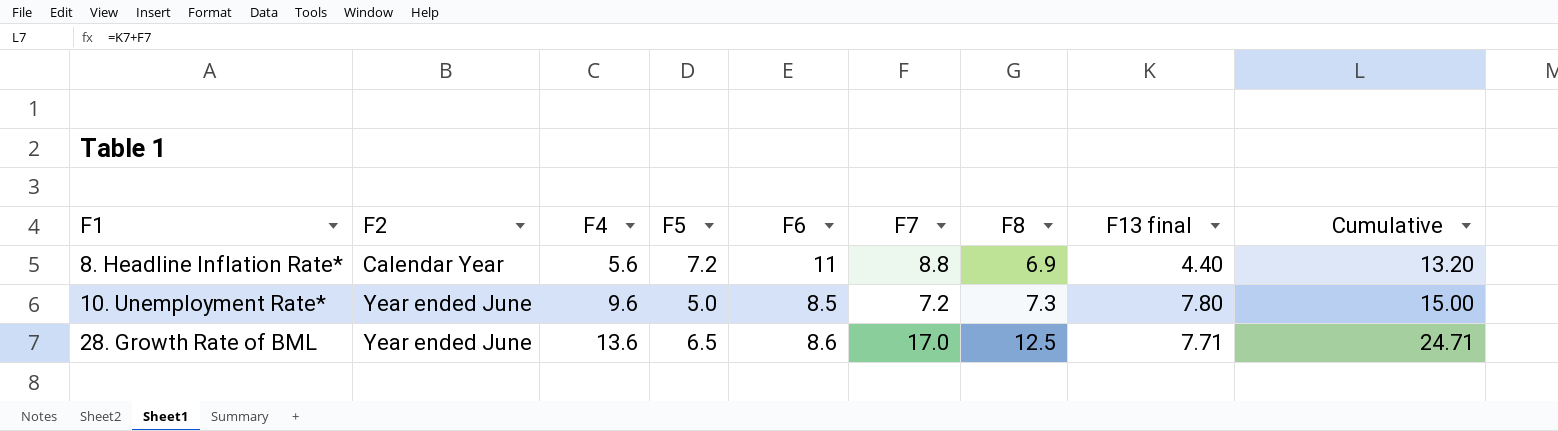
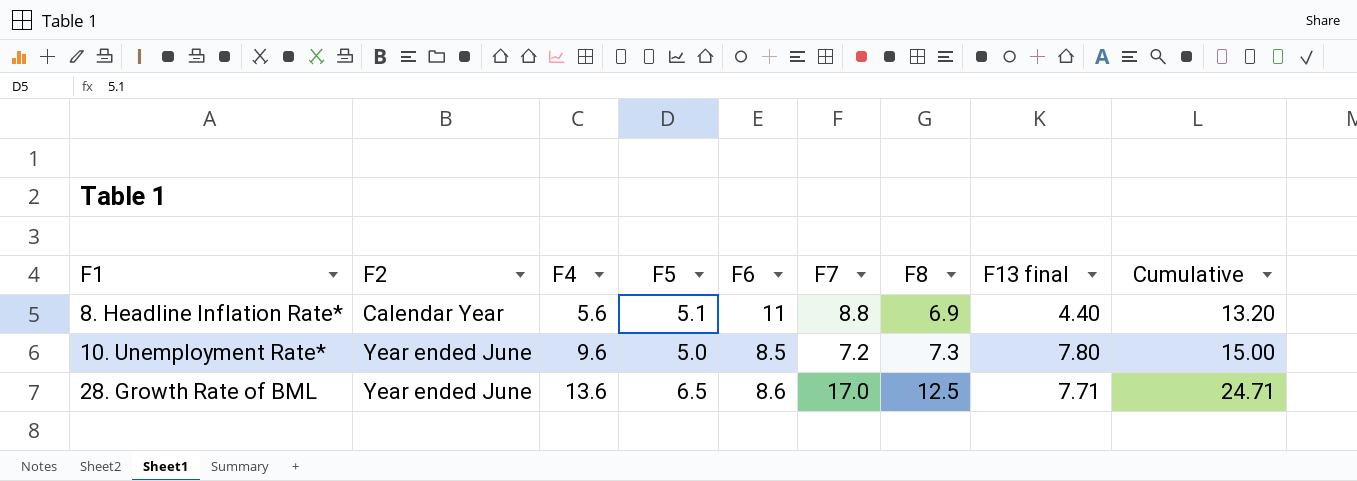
8. Headline Inflation Rate* | F5: 7.2 -> 5.1

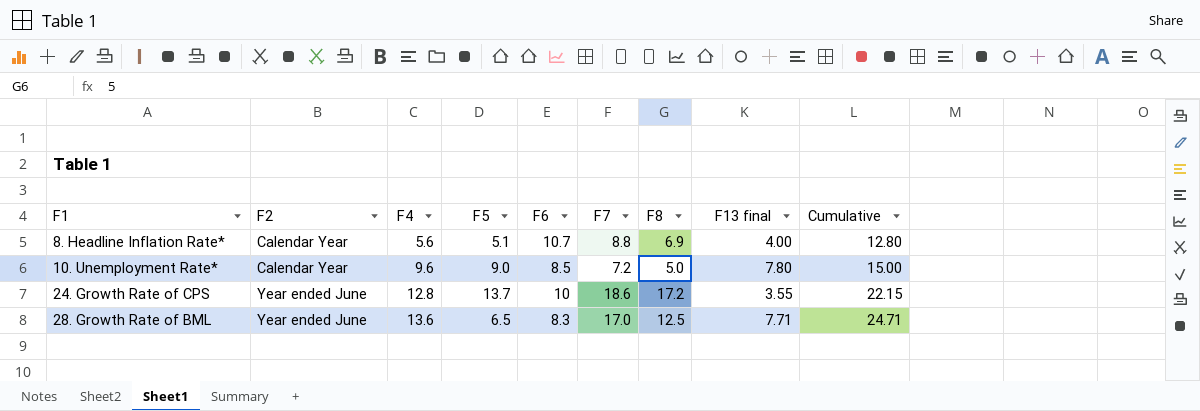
8. Headline Inflation Rate* | F6: 11 -> 10.7
8. Headline Inflation Rate* | F13 final: 4.40 -> 4.00
8. Headline Inflation Rate* | Cumulative: 13.20 -> 12.80
10. Unemployment Rate* | F2: Year ended June -> Calendar Year
10. Unemployment Rate* | F5: 5.0 -> 9.0
10. Unemployment Rate* | F8: 7.3 -> 5.0
row 24. Growth Rate of CPS: none -> Year ended June | 12.8 | 13.7 | 10 | 18.6 | 17.2 | 3.55 | 22.15
28. Growth Rate of BML | F6: 8.6 -> 8.3

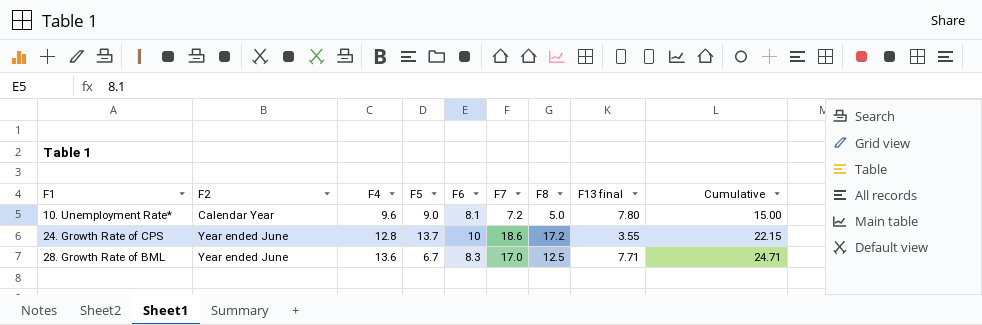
row 8. Headline Inflation Rate*: Calendar Year | 5.6 | 5.1 | 10.7 | 8.8 | 6.9 | 4.00 | 12.80 -> none
10. Unemployment Rate* | F6: 8.5 -> 8.1
28. Growth Rate of BML | F5: 6.5 -> 6.7

